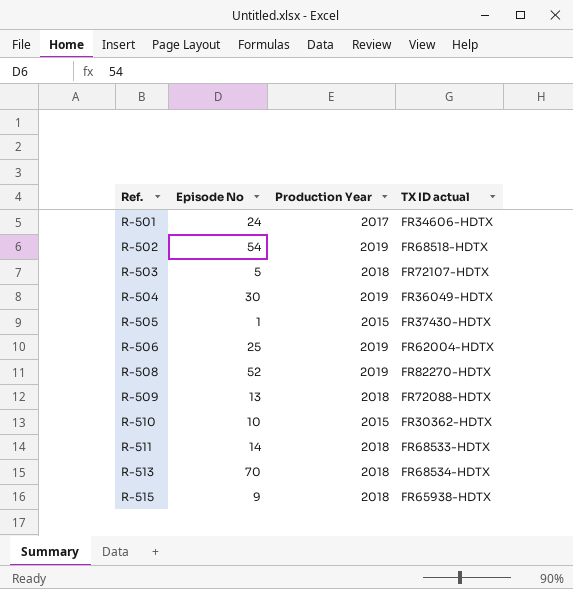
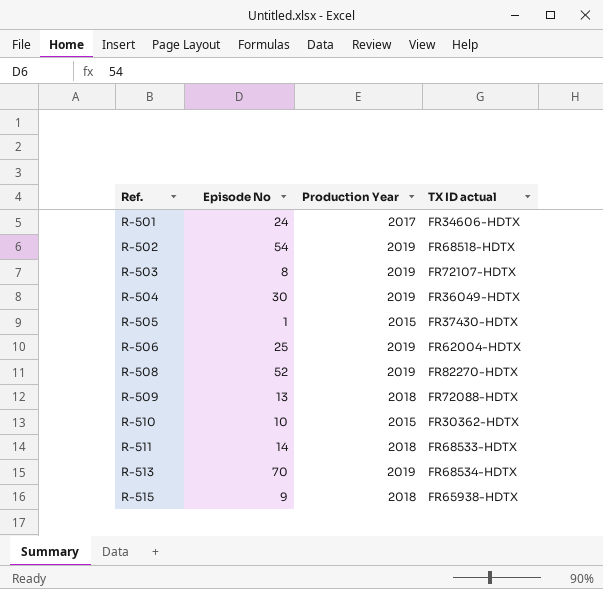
R-503 | Episode No: 5 -> 8
R-503 | Production Year: 2018 -> 2019
R-513 | Production Year: 2018 -> 2019

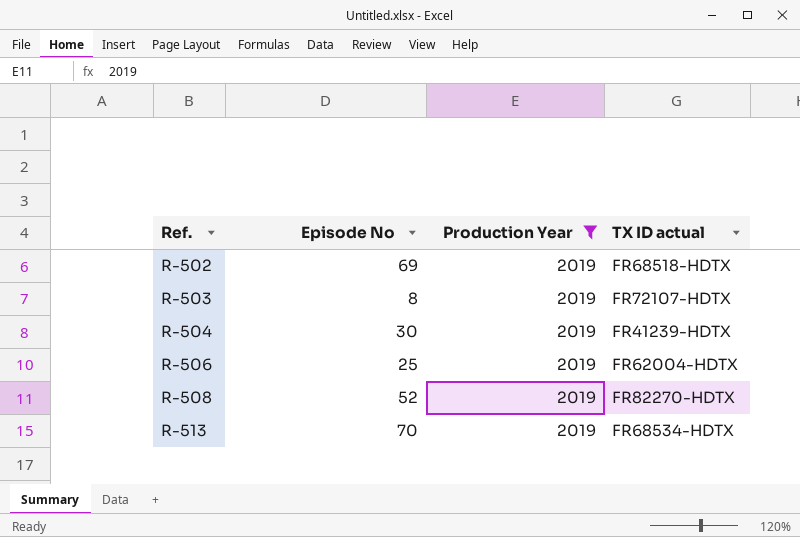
filter: none -> Production Year = 2019
R-502 | Episode No: 54 -> 69
R-504 | TX ID actual: FR36049-HDTX -> FR41239-HDTX

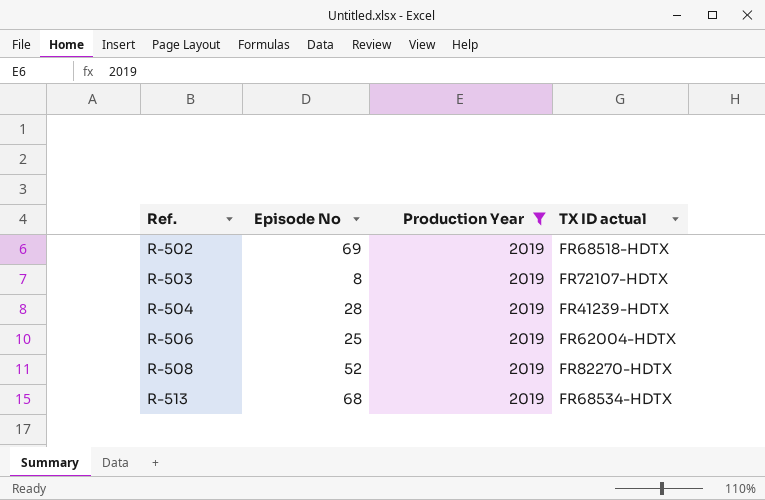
R-504 | Episode No: 30 -> 28
R-513 | Episode No: 70 -> 68

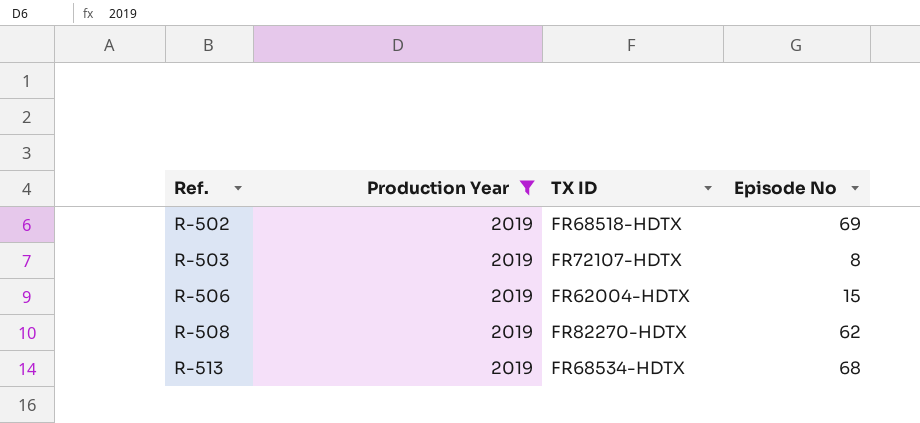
column name: TX ID actual -> TX ID
column Episode No | position: 2 -> 4
row R-504: 28 | 2019 | FR41239-HDTX -> none
R-506 | Episode No: 25 -> 15
R-508 | Episode No: 52 -> 62

